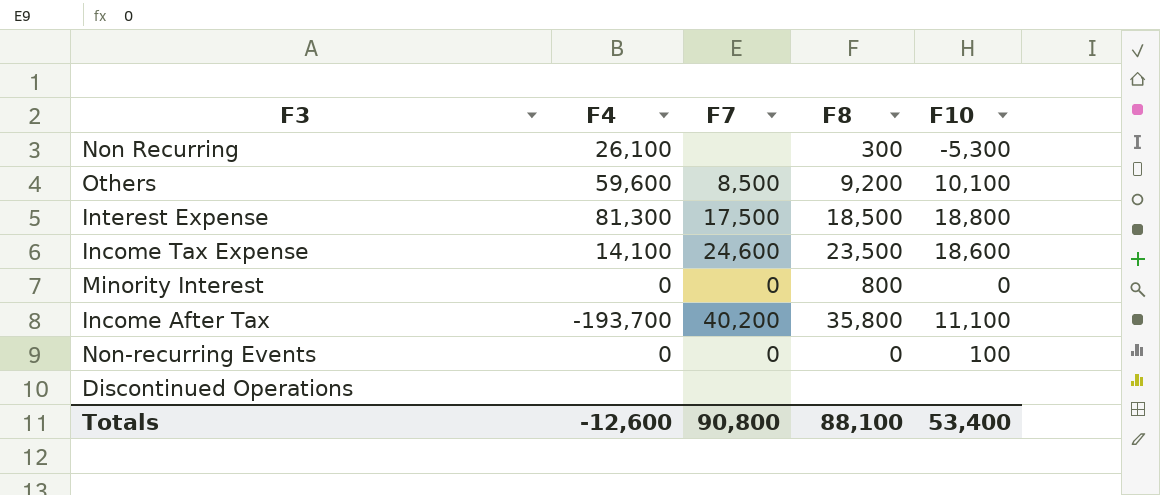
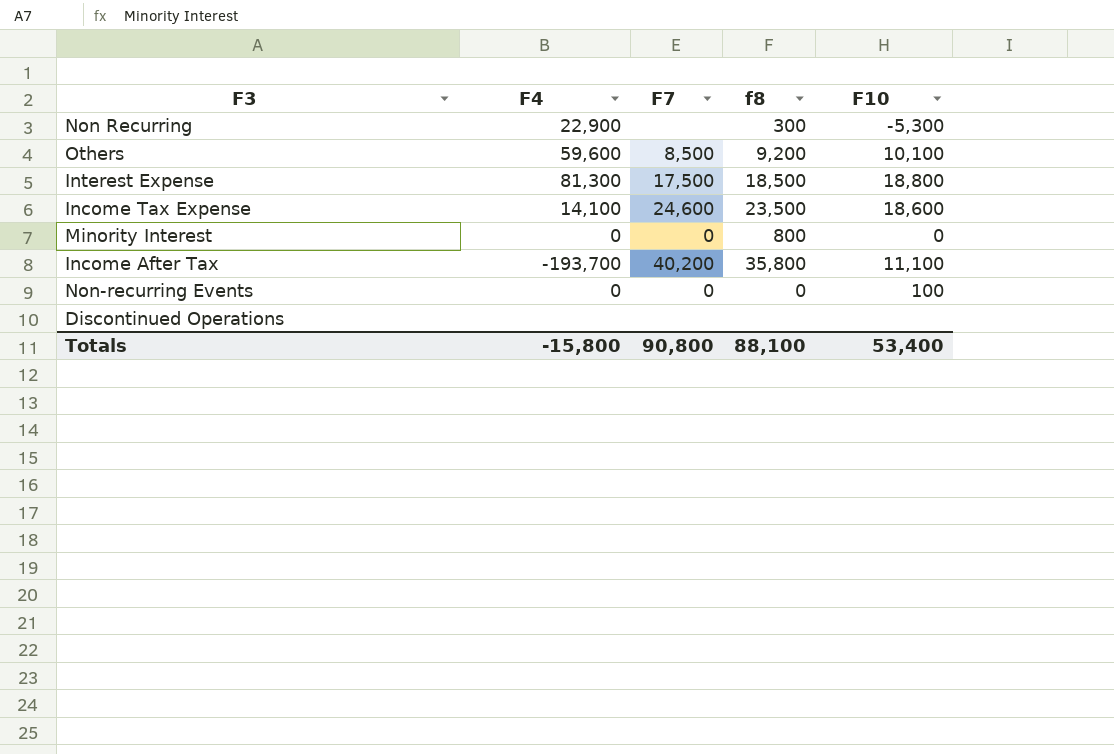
column name: F8 -> f8
Non Recurring | F4: 26,100 -> 22,900
Totals | F4: -12,600 -> -15,800

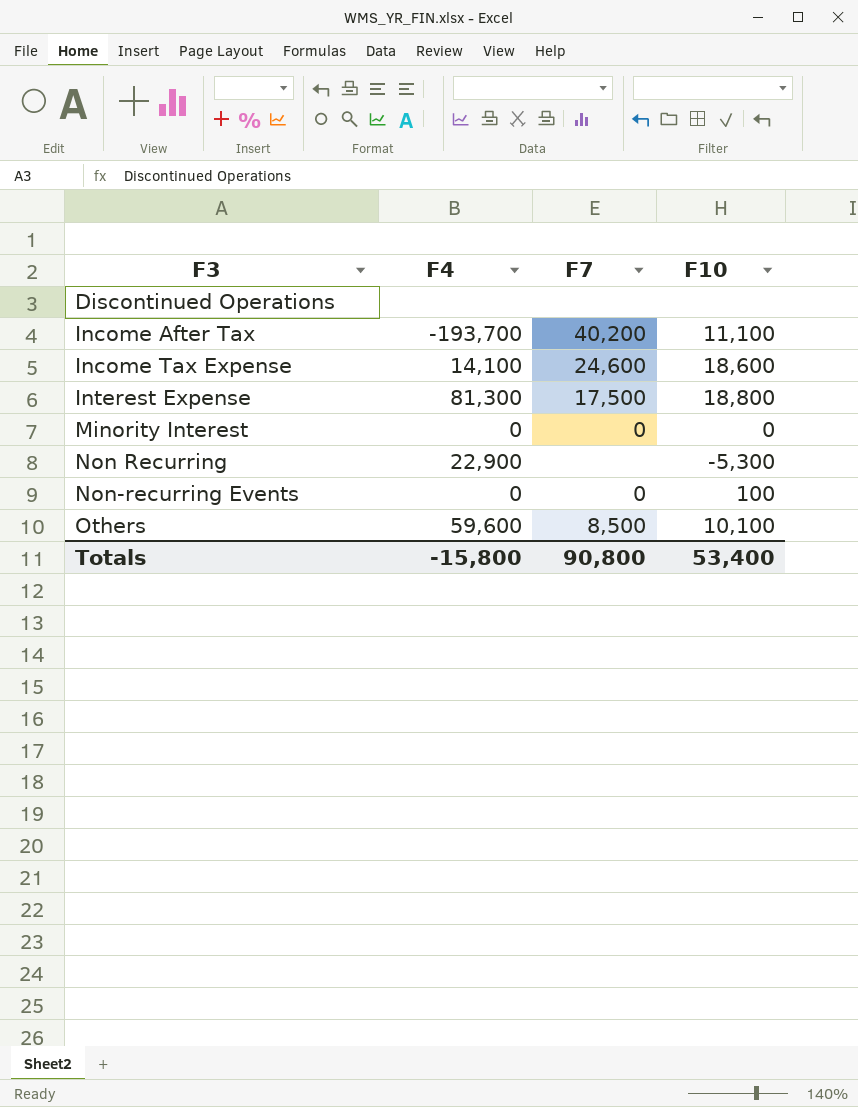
row order: none -> F3 ascending
column f8 | position: 4 -> none

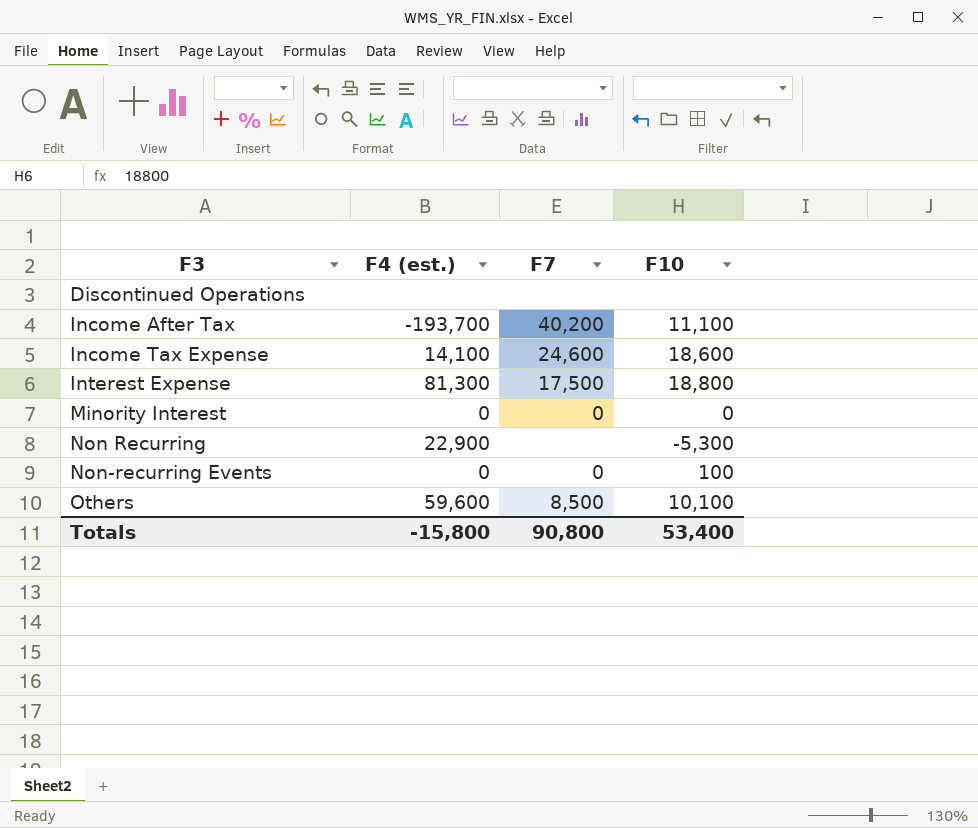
column name: F4 -> F4 (est.)

